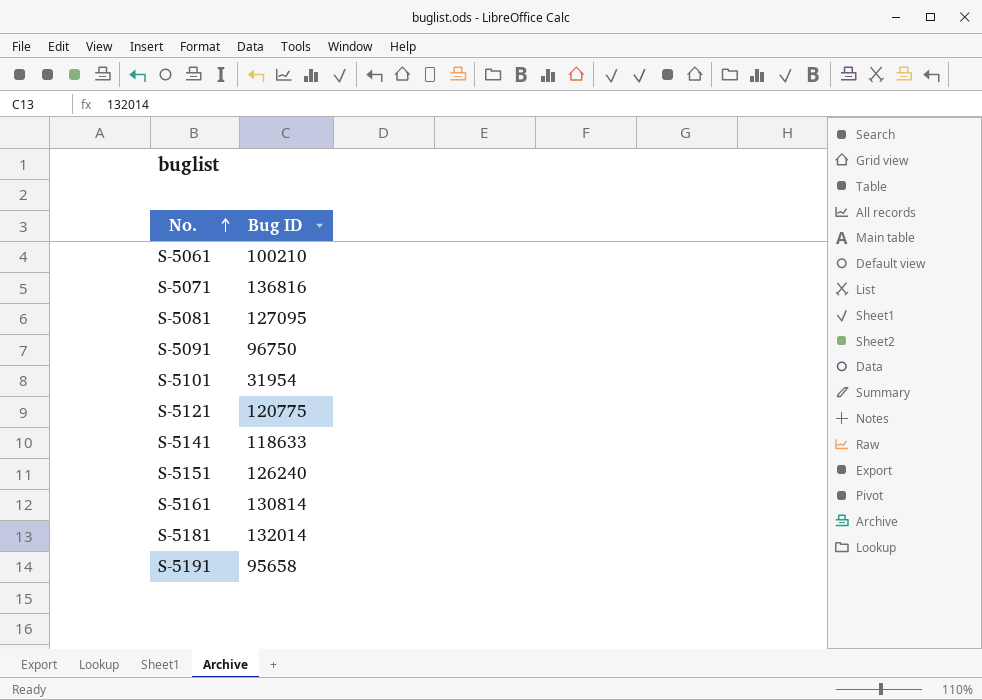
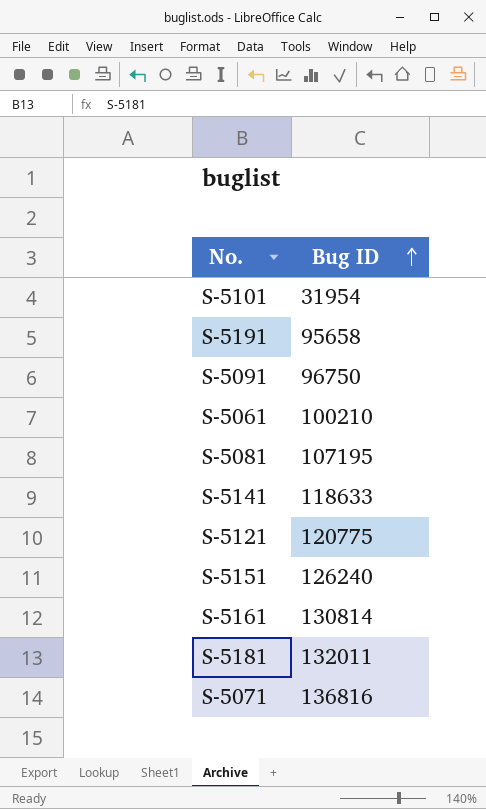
row order: No. ascending -> Bug ID ascending
S-5081 | Bug ID: 127095 -> 107195
S-5181 | Bug ID: 132014 -> 132011

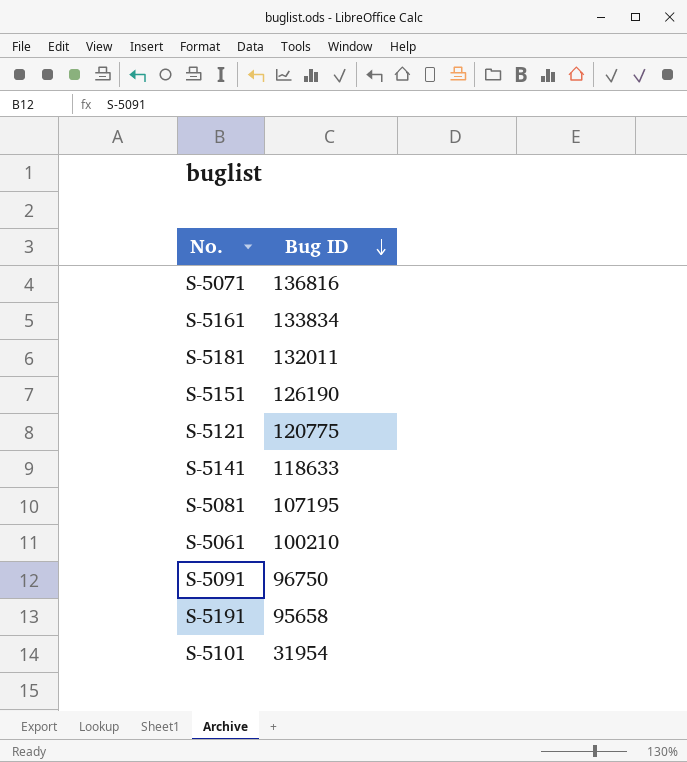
row order: Bug ID ascending -> Bug ID descending
S-5161 | Bug ID: 130814 -> 133834
S-5151 | Bug ID: 126240 -> 126190

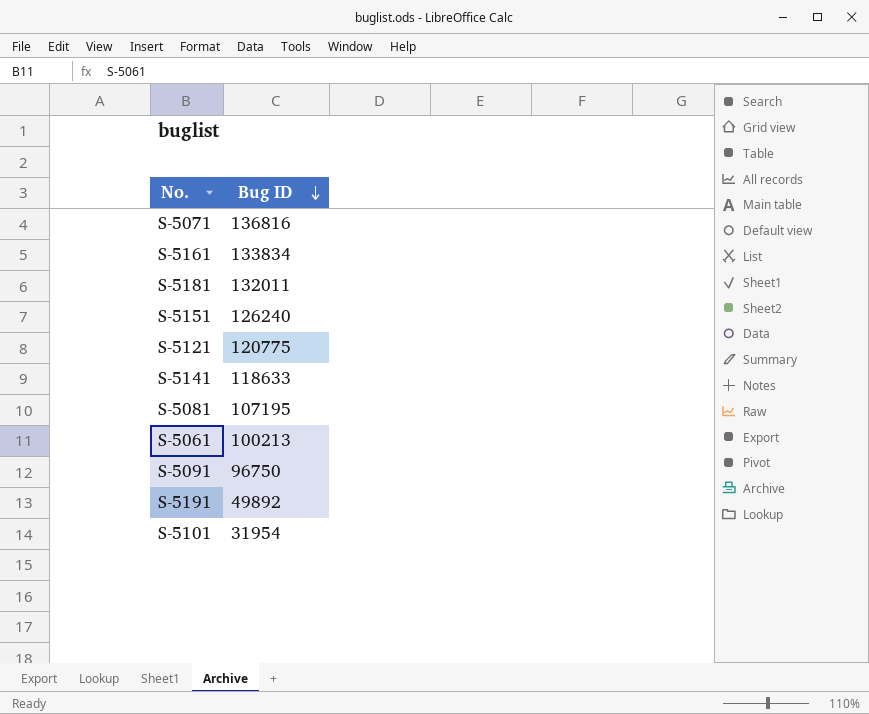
S-5151 | Bug ID: 126190 -> 126240
S-5061 | Bug ID: 100210 -> 100213
S-5191 | Bug ID: 95658 -> 49892

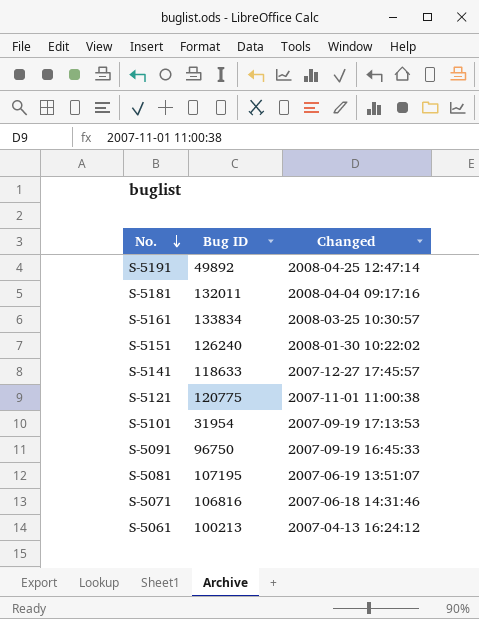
row order: Bug ID descending -> No. descending
column Changed | position: none -> 3
S-5071 | Bug ID: 136816 -> 106816

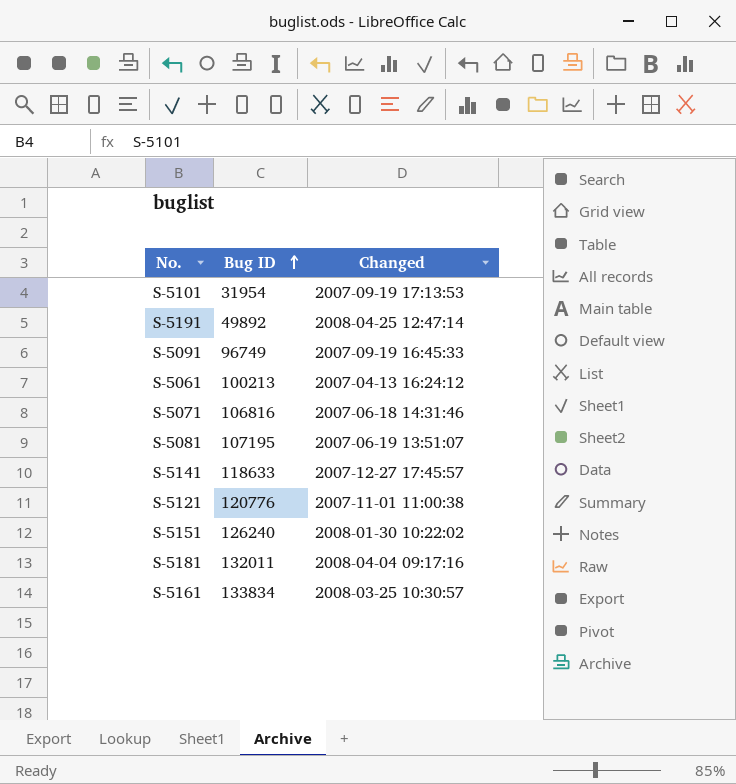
row order: No. descending -> Bug ID ascending
S-5091 | Bug ID: 96750 -> 96749
S-5121 | Bug ID: 120775 -> 120776

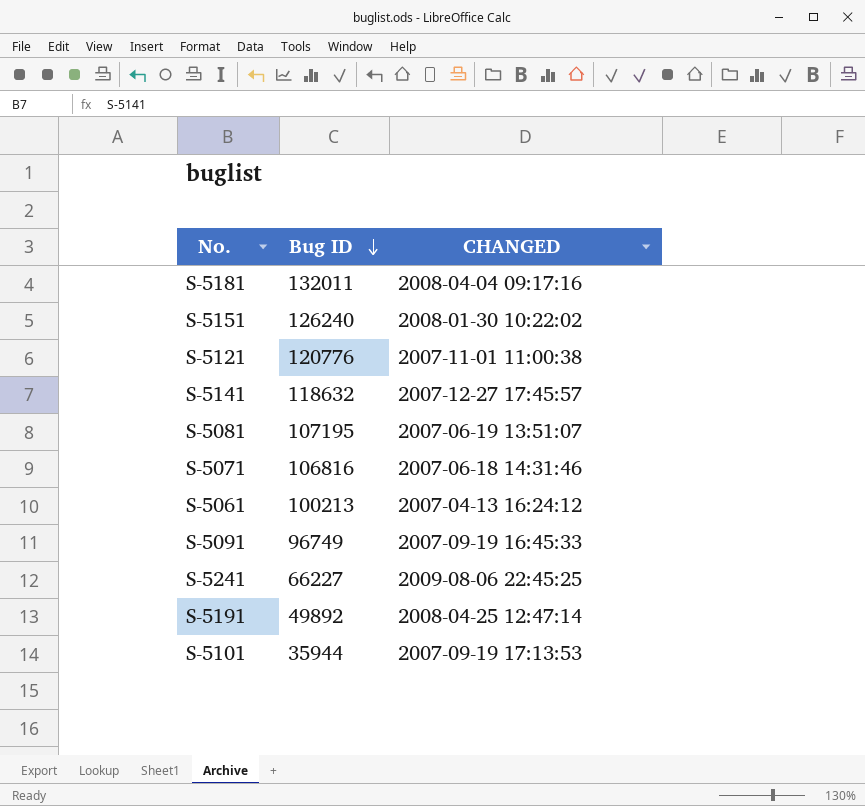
row order: Bug ID ascending -> Bug ID descending
column name: Changed -> CHANGED
row S-5161: 133834 | 2008-03-25 10:30:57 -> none
S-5141 | Bug ID: 118633 -> 118632
row S-5241: none -> 66227 | 2009-08-06 22:45:25
S-5101 | Bug ID: 31954 -> 35944

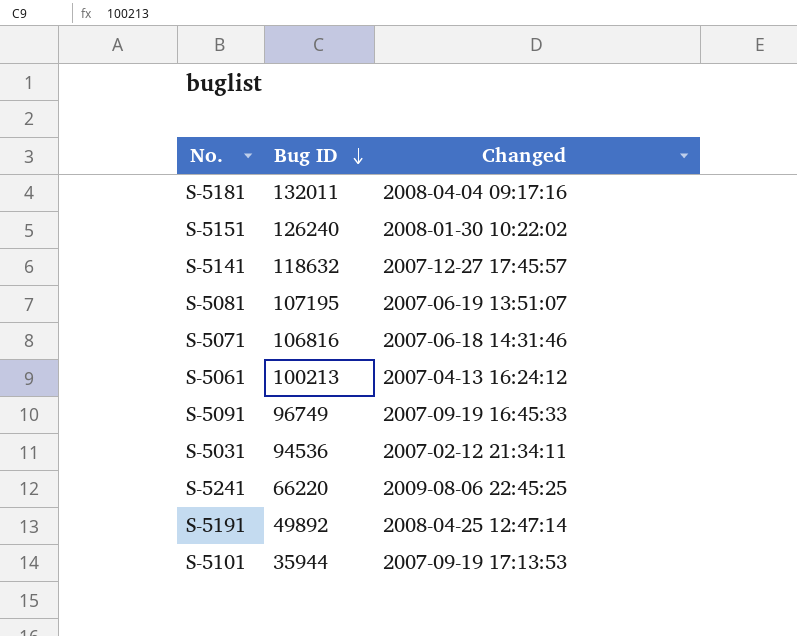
column name: CHANGED -> Changed
row S-5121: 120776 | 2007-11-01 11:00:38 -> none
row S-5031: none -> 94536 | 2007-02-12 21:34:11
S-5241 | Bug ID: 66227 -> 66220

